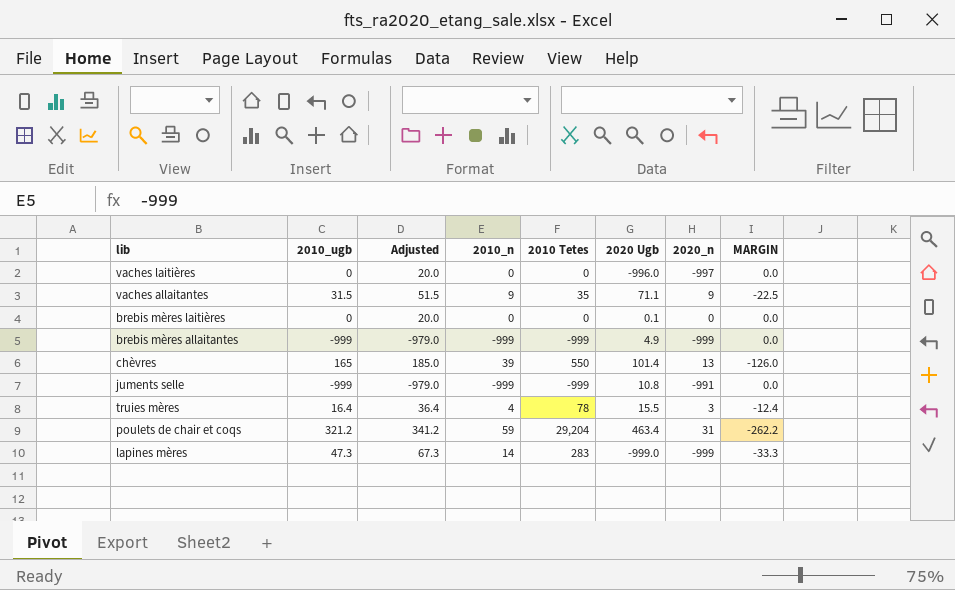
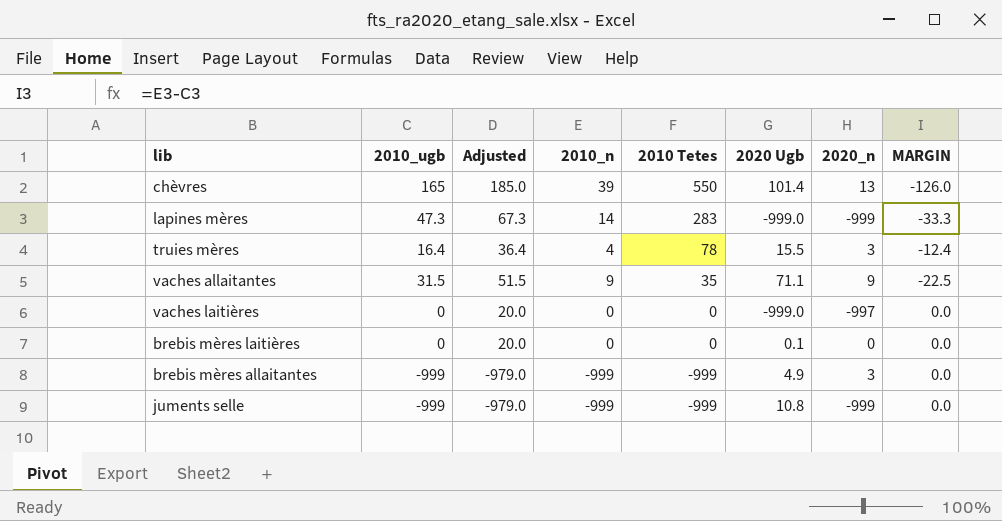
row order: none -> 2010 Tetes descending
row poulets de chair et coqs: 321.2 | 341.2 | 59 | 29,204 | 463.4 | 31 | -262.2 -> none
vaches laitières | 2020 Ugb: -996.0 -> -999.0
brebis mères allaitantes | 2020_n: -999 -> 3
juments selle | 2020_n: -991 -> -999

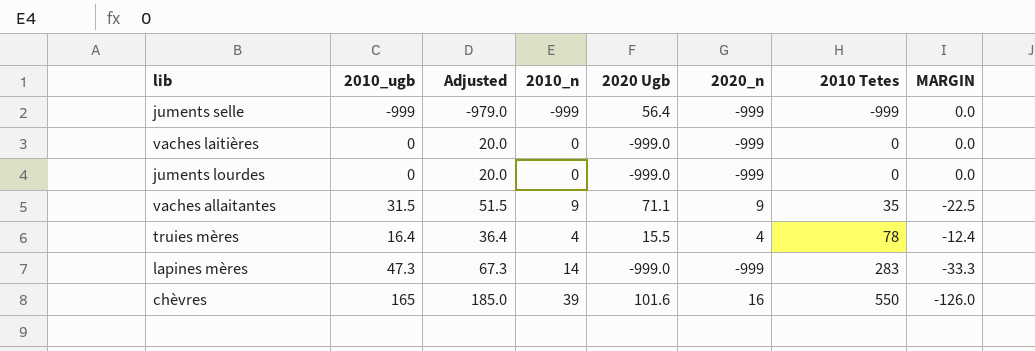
row order: 2010 Tetes descending -> 2010 Tetes ascending
column 2010 Tetes | position: 5 -> 7
row brebis mères laitières: 0 | 20.0 | 0 | 0 | 0.1 | 0 | 0.0 -> none
row brebis mères allaitantes: -999 | -979.0 | -999 | -999 | 4.9 | 3 | 0.0 -> none
juments selle | 2020 Ugb: 10.8 -> 56.4
vaches laitières | 2020_n: -997 -> -999
row juments lourdes: none -> 0 | 20.0 | 0 | -999.0 | -999 | 0 | 0.0
truies mères | 2020_n: 3 -> 4
chèvres | 2020 Ugb: 101.4 -> 101.6
chèvres | 2020_n: 13 -> 16

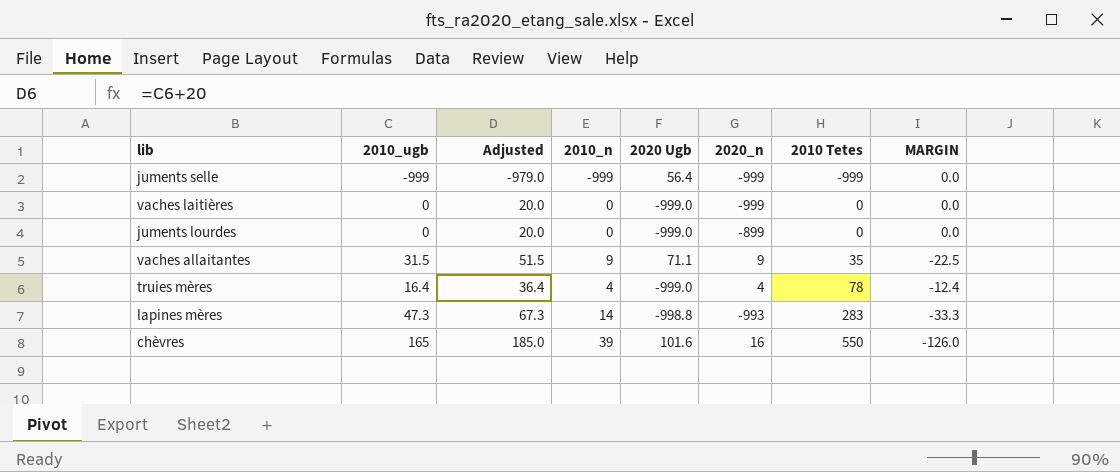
juments lourdes | 2020_n: -999 -> -899
truies mères | 2020 Ugb: 15.5 -> -999.0
lapines mères | 2020 Ugb: -999.0 -> -998.8
lapines mères | 2020_n: -999 -> -993

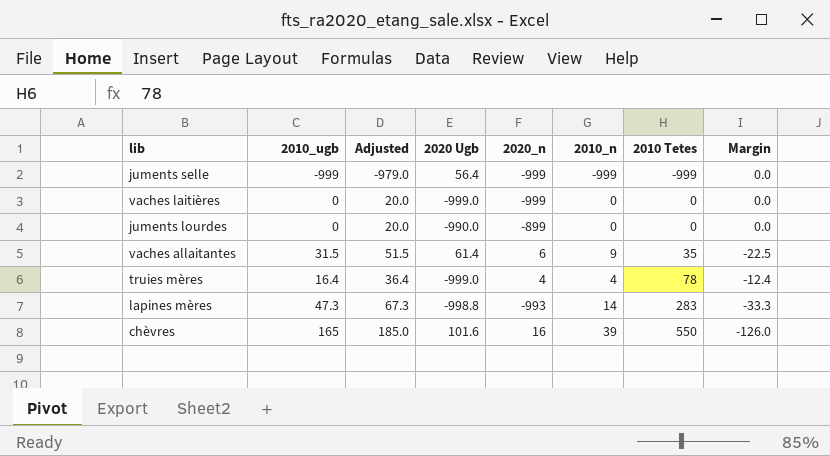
column 2010_n | position: 4 -> 6
column name: MARGIN -> Margin
juments lourdes | 2020 Ugb: -999.0 -> -990.0
vaches allaitantes | 2020 Ugb: 71.1 -> 61.4
vaches allaitantes | 2020_n: 9 -> 6

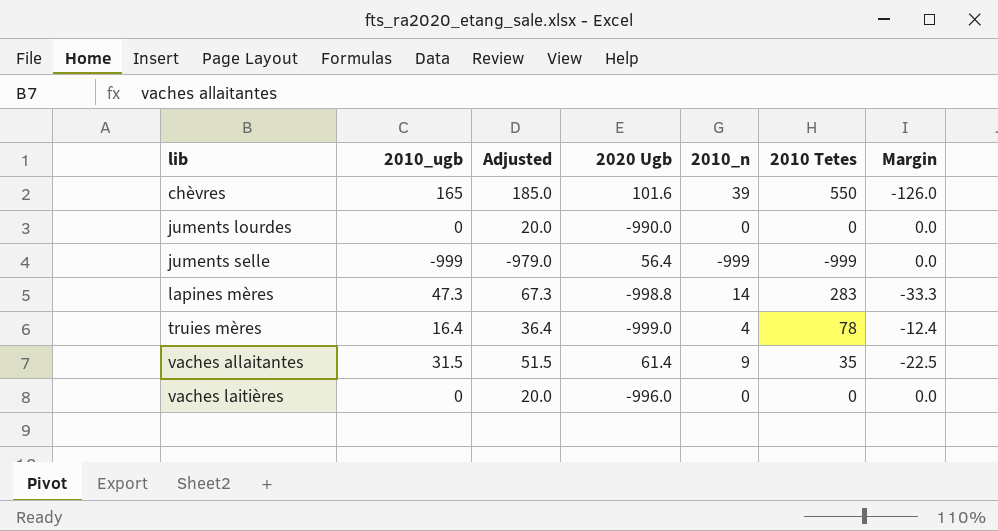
row order: 2010 Tetes ascending -> lib ascending
column 2020_n | position: 5 -> none
vaches laitières | 2020 Ugb: -999.0 -> -996.0

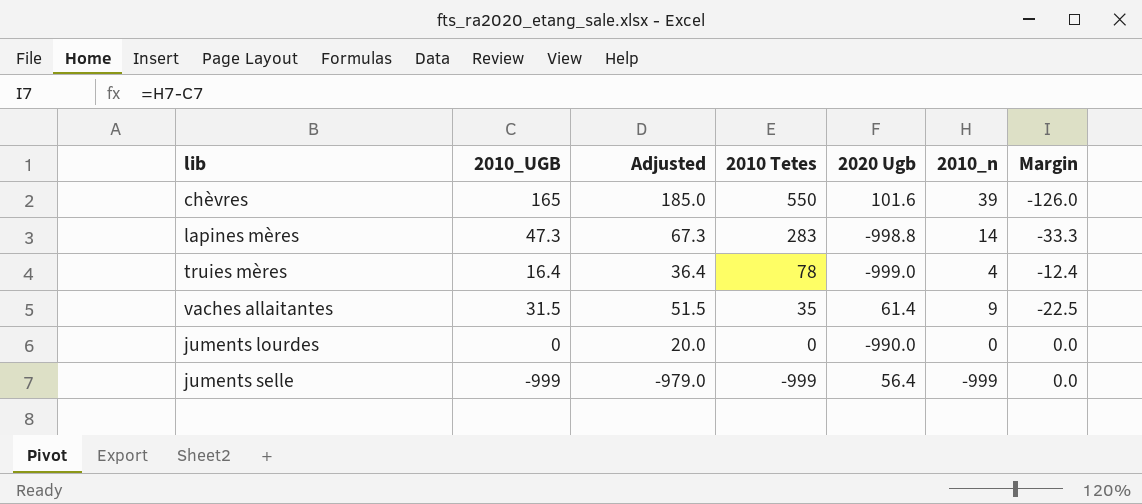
row order: lib ascending -> 2010 Tetes descending
column name: 2010_ugb -> 2010_UGB
column 2010 Tetes | position: 6 -> 4
row vaches laitières: 0 | 20.0 | -996.0 | 0 | 0 | 0.0 -> none

